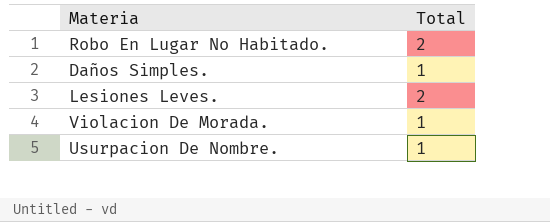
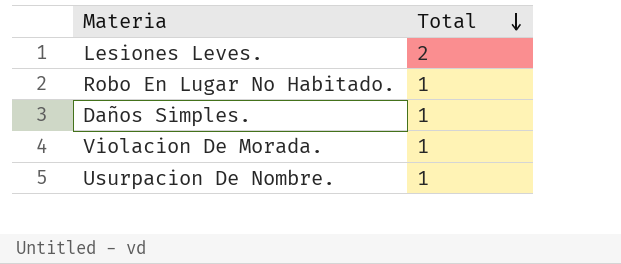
row order: none -> Total descending
Robo En Lugar No Habitado. | Total: 2 -> 1

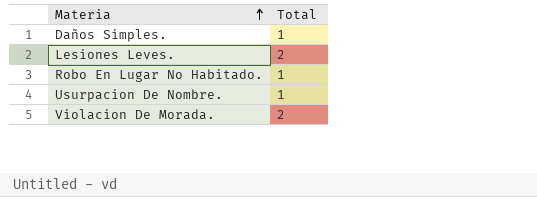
row order: Total descending -> Materia ascending
Violacion De Morada. | Total: 1 -> 2

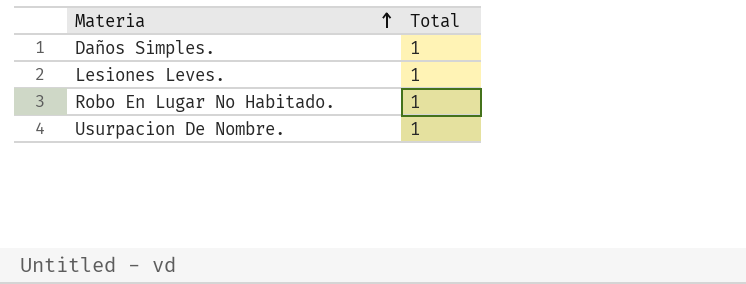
row Violacion De Morada.: 2 -> none
Lesiones Leves. | Total: 2 -> 1

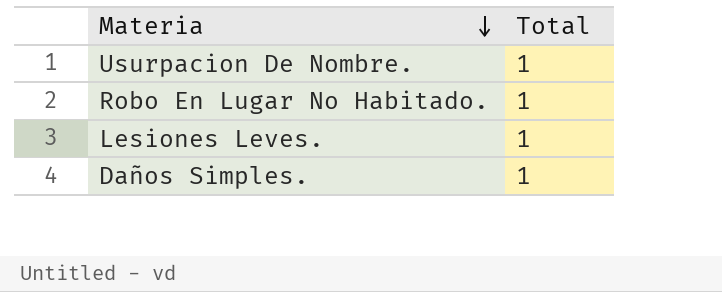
row order: Materia ascending -> Materia descending

